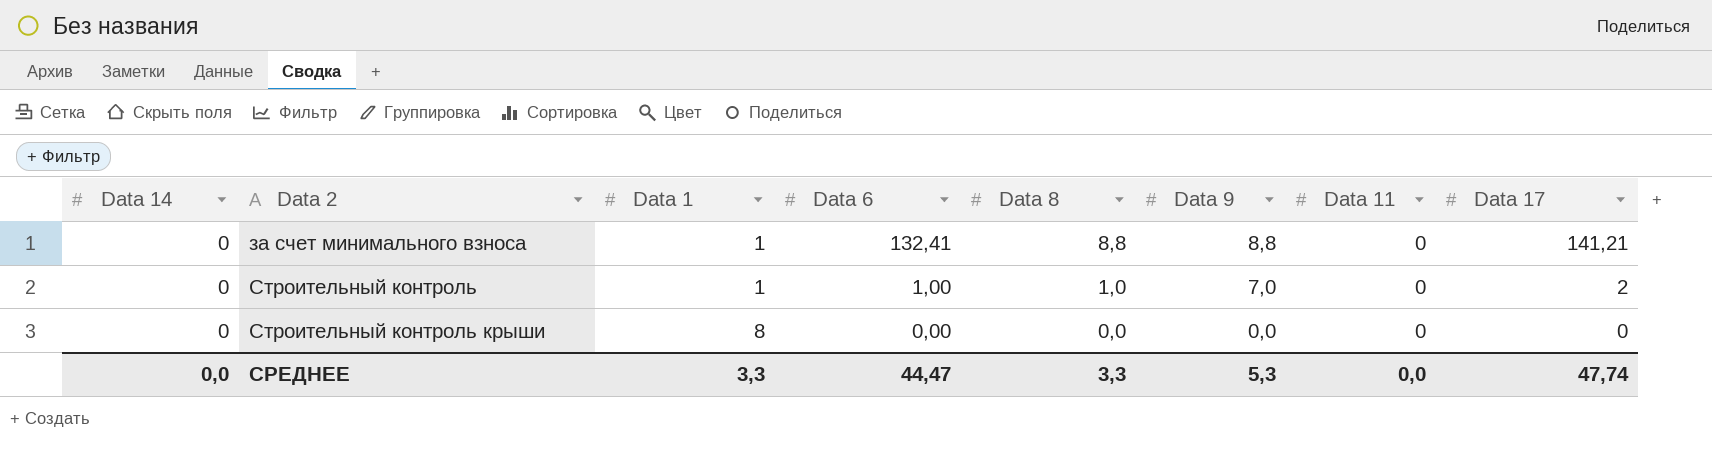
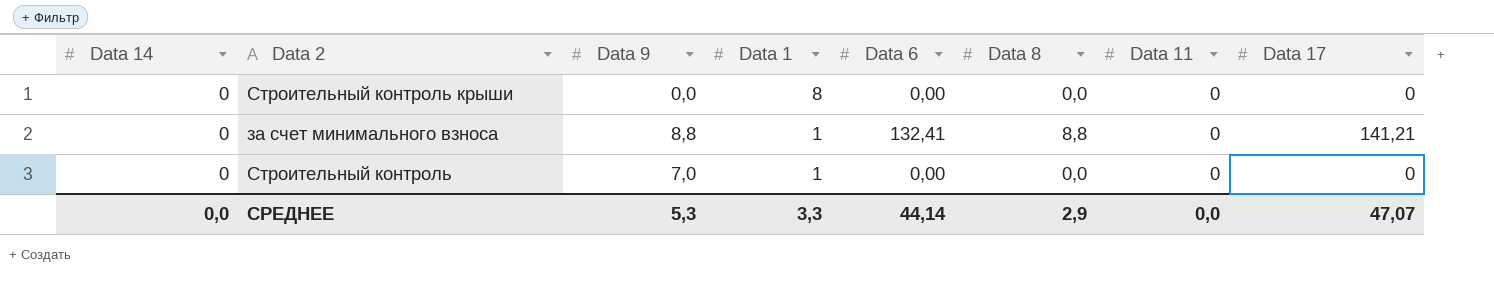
row order: Data 2 ascending -> Data 1 descending
column Data 9 | position: 6 -> 3
Строительный контроль | Data 6: 1,00 -> 0,00
Строительный контроль | Data 8: 1,0 -> 0,0
Строительный контроль | Data 17: 2 -> 0
СРЕДНЕЕ | Data 6: 44,47 -> 44,14
СРЕДНЕЕ | Data 8: 3,3 -> 2,9
СРЕДНЕЕ | Data 17: 47,74 -> 47,07

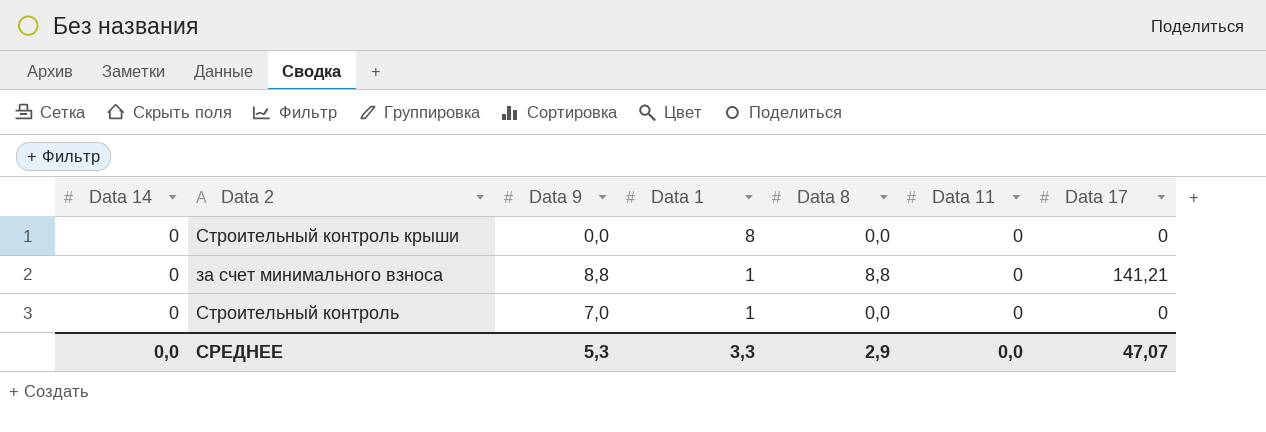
column Data 6 | position: 5 -> none

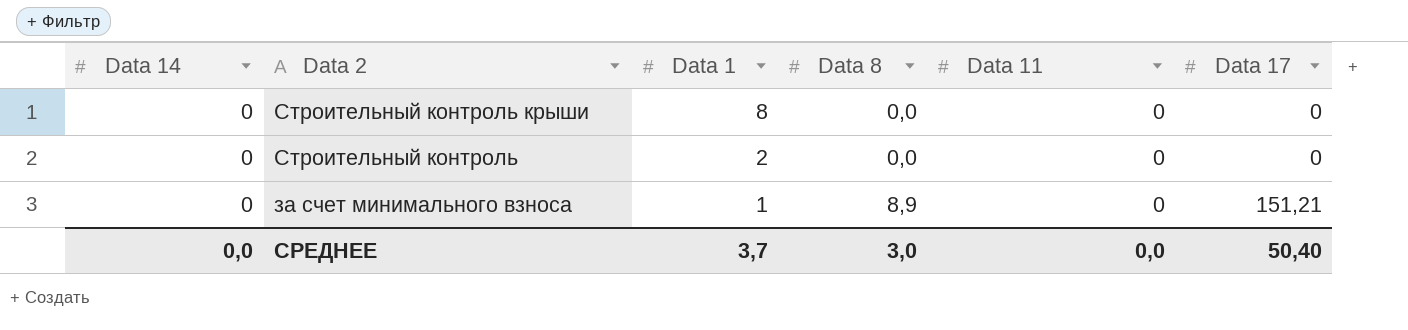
row order: Data 1 descending -> Data 2 descending
column Data 9 | position: 3 -> none
Строительный контроль | Data 1: 1 -> 2
за счет минимального взноса | Data 8: 8,8 -> 8,9
за счет минимального взноса | Data 17: 141,21 -> 151,21
СРЕДНЕЕ | Data 1: 3,3 -> 3,7
СРЕДНЕЕ | Data 8: 2,9 -> 3,0
СРЕДНЕЕ | Data 17: 47,07 -> 50,40

